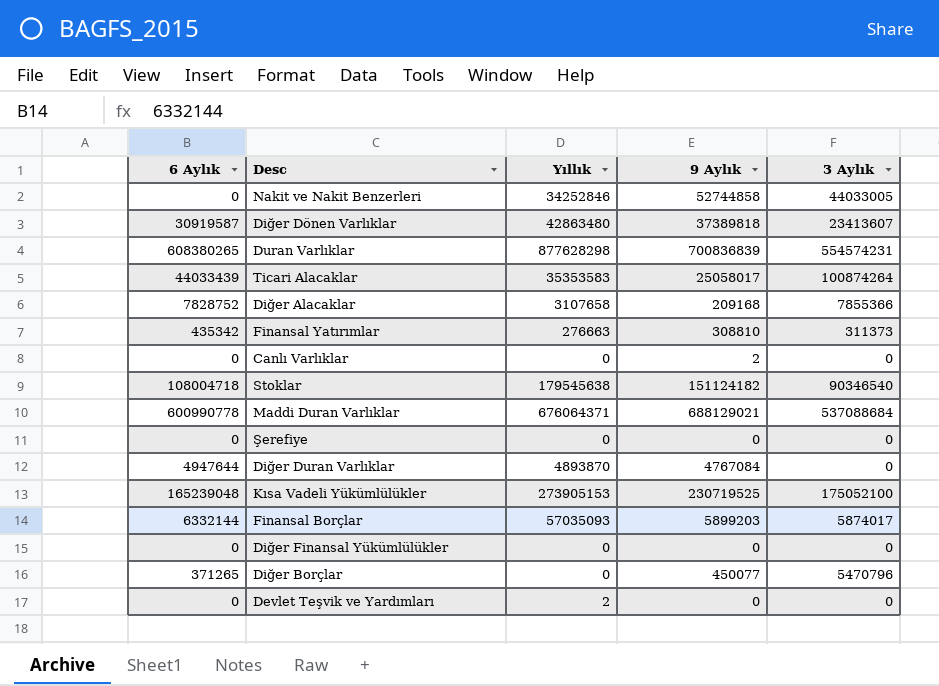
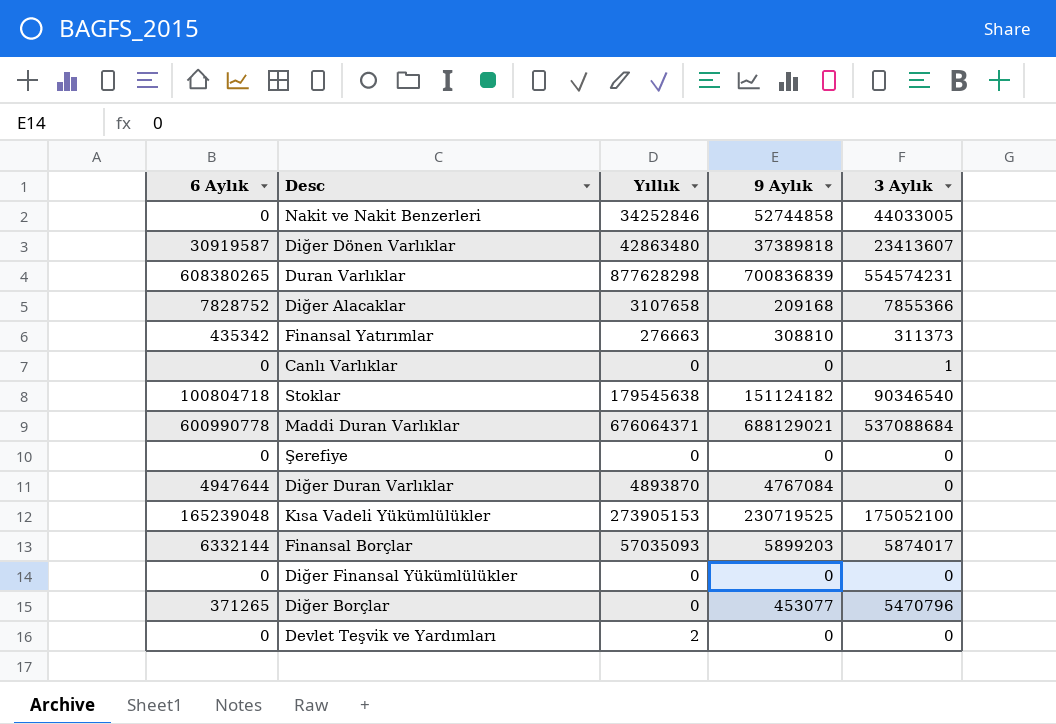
row Ticari Alacaklar: 44033439 | 35353583 | 25058017 | 100874264 -> none
Canlı Varlıklar | 9 Aylık: 2 -> 0
Canlı Varlıklar | 3 Aylık: 0 -> 1
Stoklar | 6 Aylık: 108004718 -> 100804718
Diğer Borçlar | 9 Aylık: 450077 -> 453077

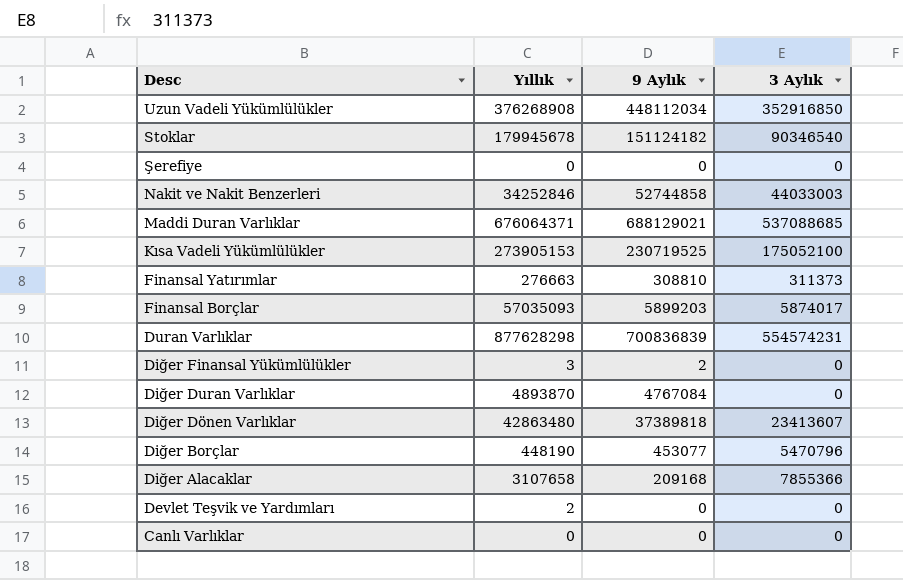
row order: none -> Desc descending
column 6 Aylık | position: 1 -> none
row Uzun Vadeli Yükümlülükler: none -> 376268908 | 448112034 | 352916850
Stoklar | Yıllık: 179545638 -> 179945678
Nakit ve Nakit Benzerleri | 3 Aylık: 44033005 -> 44033003
Maddi Duran Varlıklar | 3 Aylık: 537088684 -> 537088685
Diğer Finansal Yükümlülükler | Yıllık: 0 -> 3
Diğer Finansal Yükümlülükler | 9 Aylık: 0 -> 2
Diğer Borçlar | Yıllık: 0 -> 448190
Canlı Varlıklar | 3 Aylık: 1 -> 0

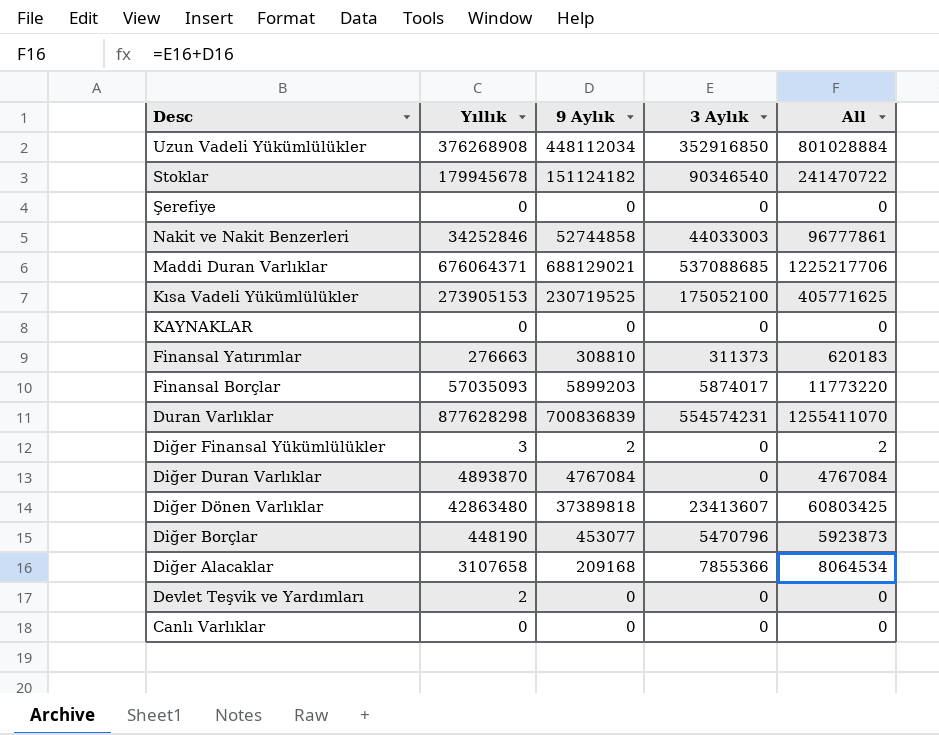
column All | formula: none -> [9 Aylık] + [3 Aylık]
row KAYNAKLAR: none -> 0 | 0 | 0 | 0

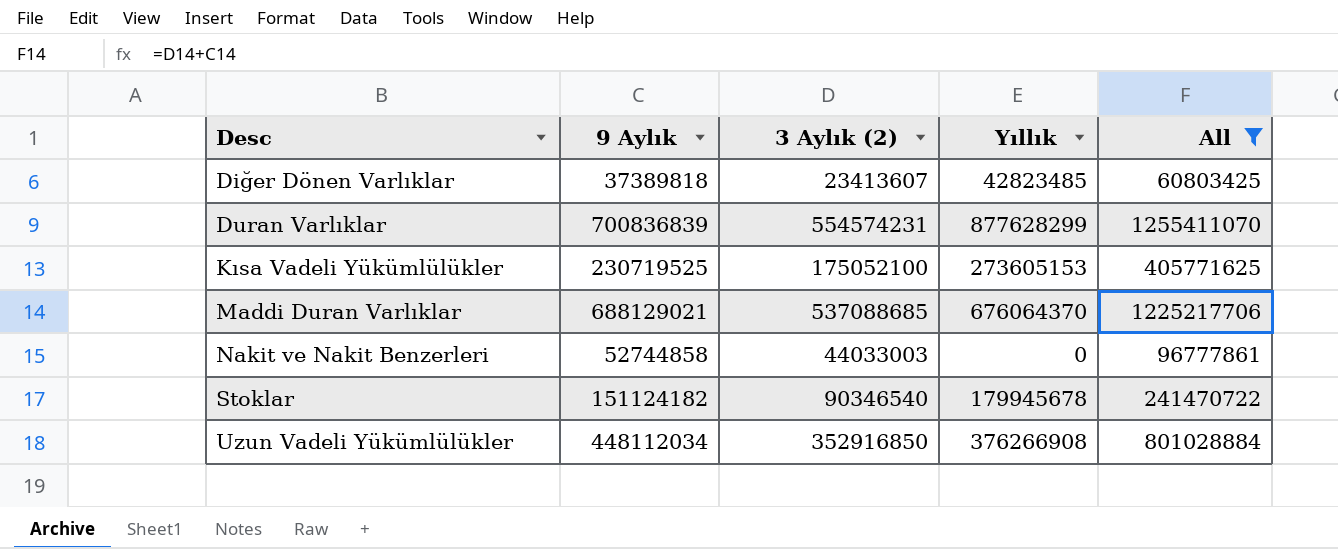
filter: none -> All >= 60803425
row order: Desc descending -> Desc ascending
column name: 3 Aylık -> 3 Aylık (2)
column Yıllık | position: 2 -> 4
Diğer Dönen Varlıklar | Yıllık: 42863480 -> 42823485
Duran Varlıklar | Yıllık: 877628298 -> 877628299
Kısa Vadeli Yükümlülükler | Yıllık: 273905153 -> 273605153
Maddi Duran Varlıklar | Yıllık: 676064371 -> 676064370
Nakit ve Nakit Benzerleri | Yıllık: 34252846 -> 0
Uzun Vadeli Yükümlülükler | Yıllık: 376268908 -> 376266908

